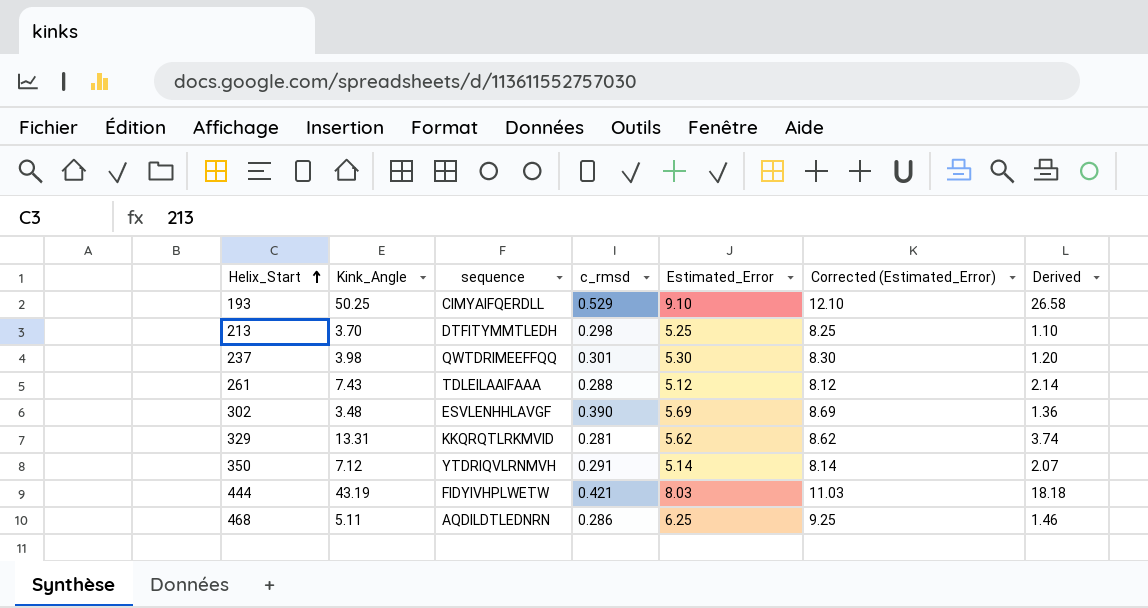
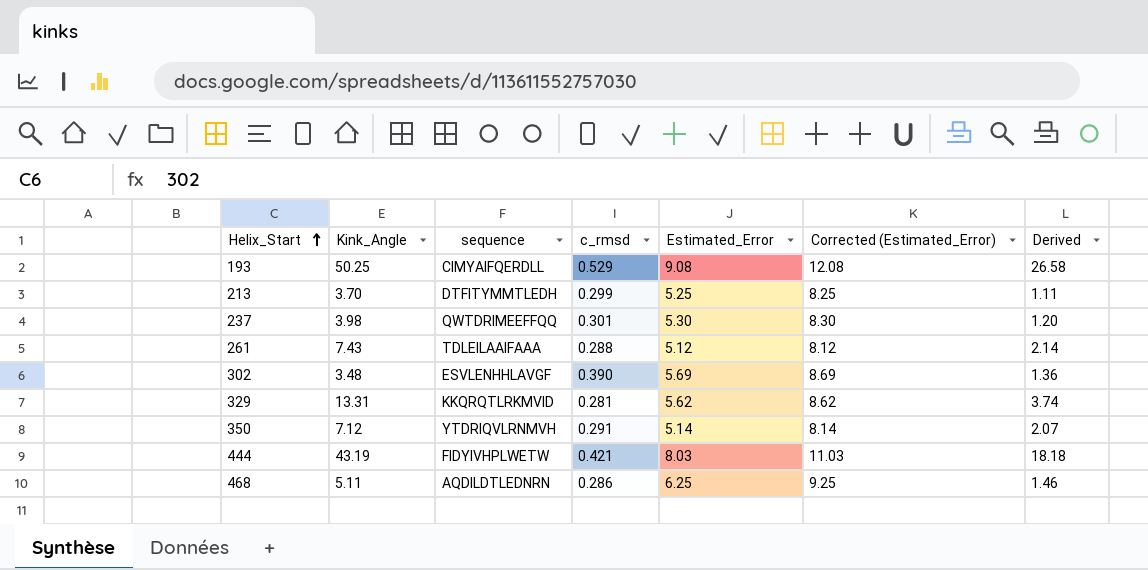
193 | Estimated_Error: 9.10 -> 9.08
193 | Corrected (Estimated_Error): 12.10 -> 12.08
213 | c_rmsd: 0.298 -> 0.299
213 | Derived: 1.10 -> 1.11

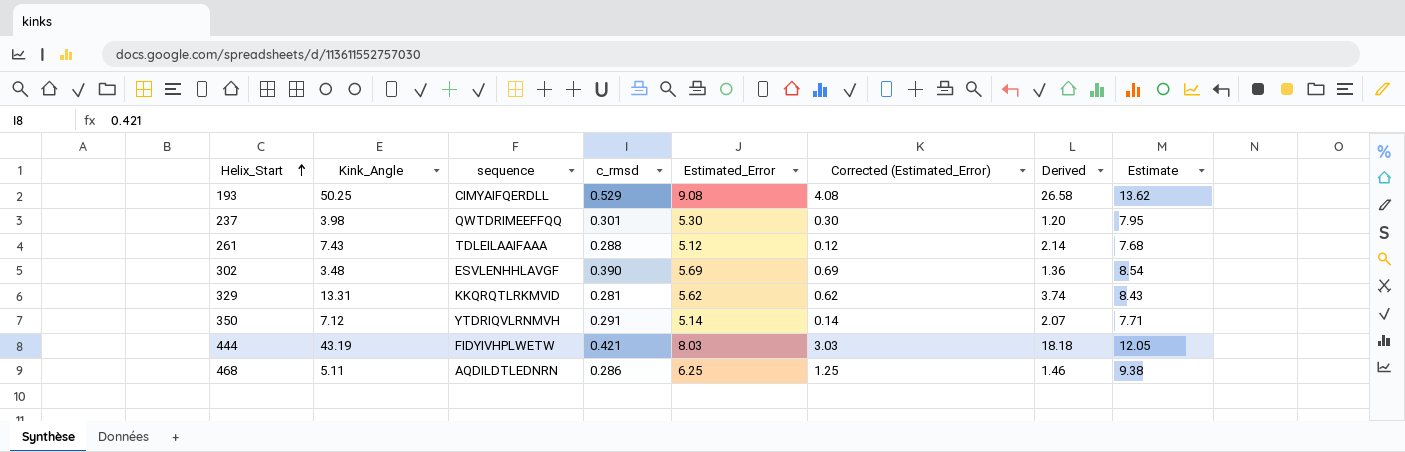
column Corrected (Estimated_Error) | formula: [Estimated_Error] + 3 -> [Estimated_Error] - 5
column Estimate | formula: none -> [Estimated_Error] * 1.5
row 213: 3.70 | DTFITYMMTLEDH | 0.299 | 5.25 | 8.25 | 1.11 -> none

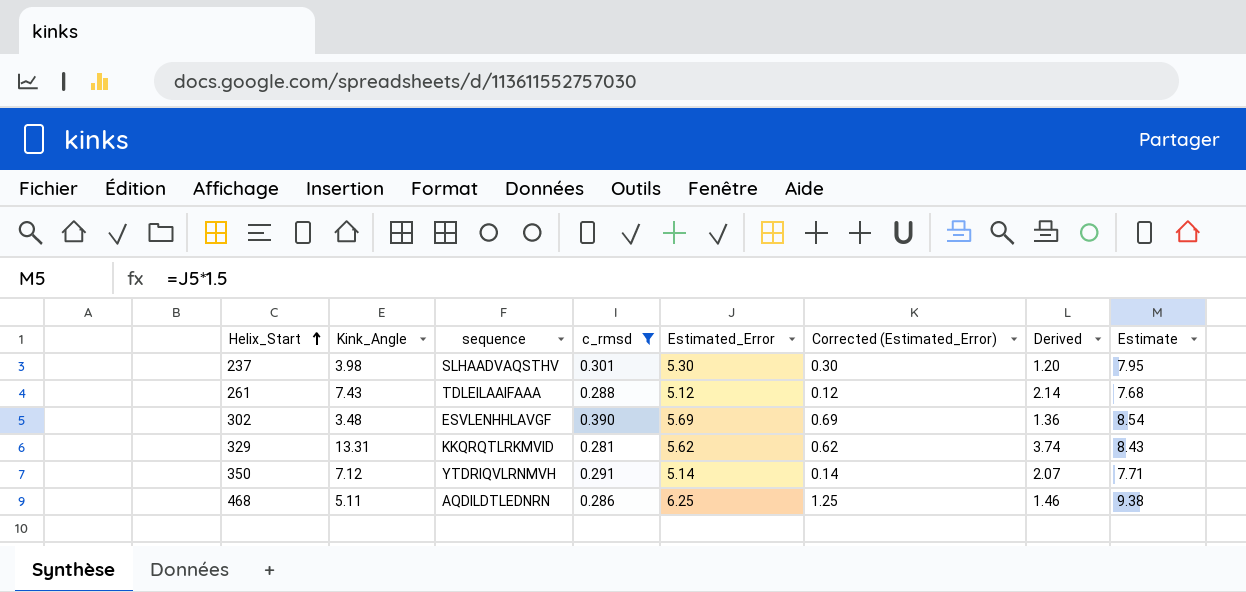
filter: none -> c_rmsd <= 0.390
237 | sequence: QWTDRIMEEFFQQ -> SLHAADVAQSTHV

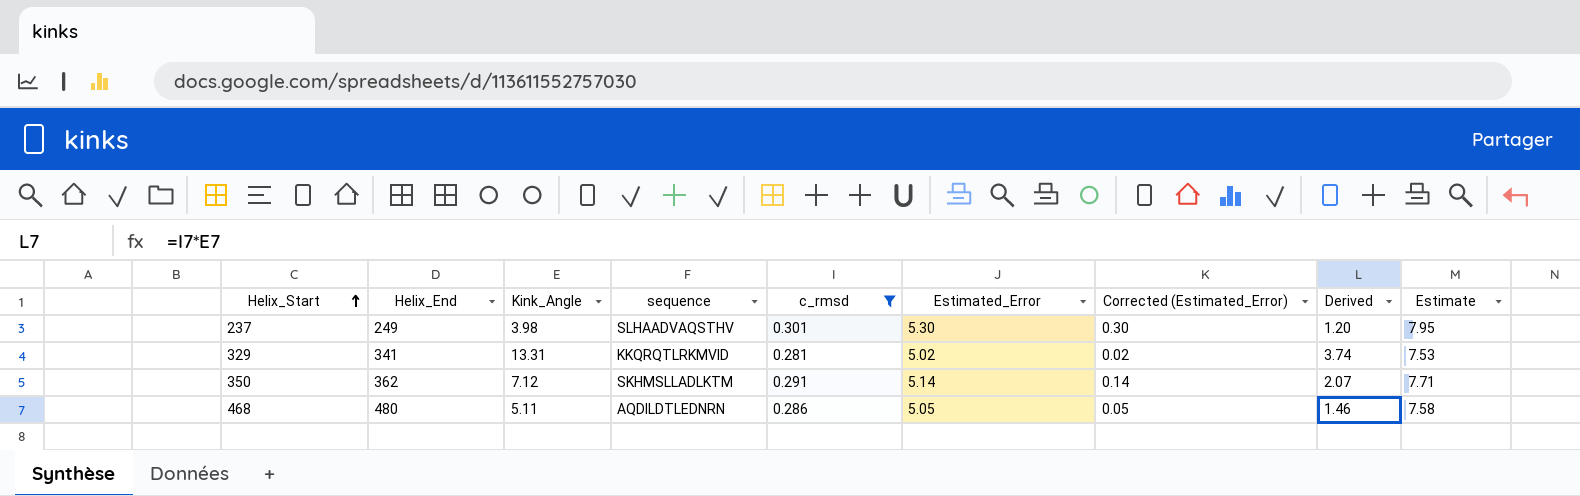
column Helix_End | position: none -> 2
row 261: 7.43 | TDLEILAAIFAAA | 0.288 | 5.12 | 0.12 | 2.14 | 7.68 -> none
row 302: 3.48 | ESVLENHHLAVGF | 0.390 | 5.69 | 0.69 | 1.36 | 8.54 -> none
329 | Estimated_Error: 5.62 -> 5.02
329 | Corrected (Estimated_Error): 0.62 -> 0.02
329 | Estimate: 8.43 -> 7.53
350 | sequence: YTDRIQVLRNMVH -> SKHMSLLADLKTM
468 | Estimated_Error: 6.25 -> 5.05
468 | Corrected (Estimated_Error): 1.25 -> 0.05
468 | Estimate: 9.38 -> 7.58

